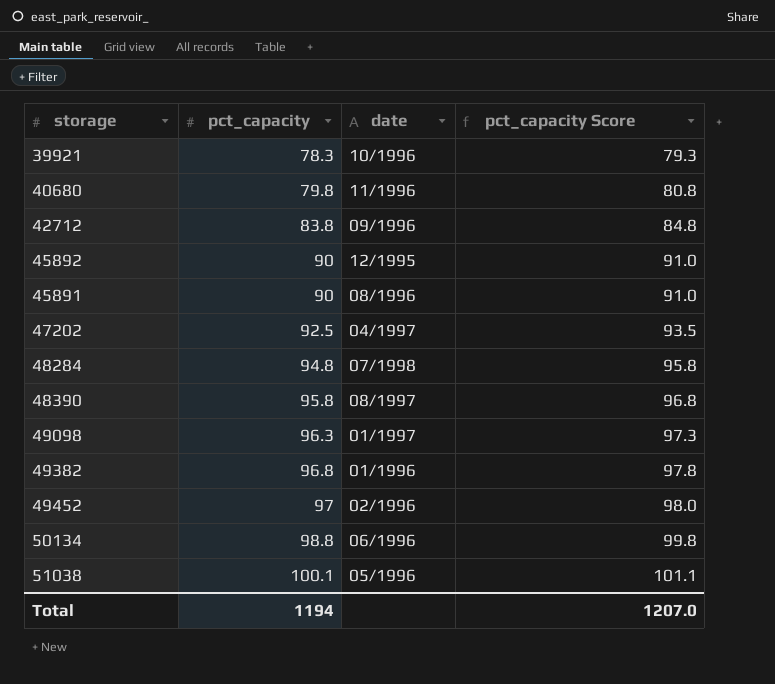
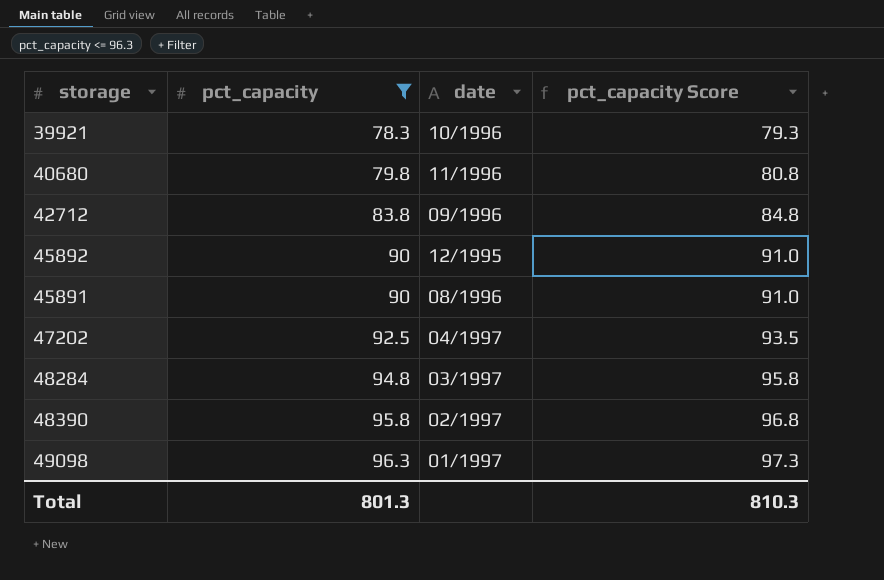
filter: none -> pct_capacity <= 96.3
48284 | date: 07/1998 -> 03/1997
48390 | date: 08/1997 -> 02/1997
Total | pct_capacity: 1194 -> 801.3
Total | pct_capacity Score: 1207.0 -> 810.3

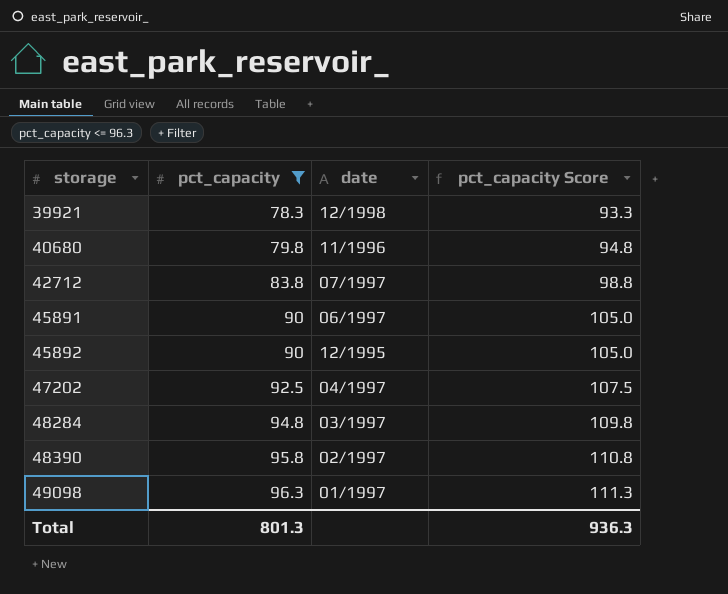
row order: pct_capacity ascending -> storage ascending
column pct_capacity Score | formula: [pct_capacity] + 1 -> [pct_capacity] + 15
39921 | date: 10/1996 -> 12/1998
42712 | date: 09/1996 -> 07/1997
45891 | date: 08/1996 -> 06/1997
Total | pct_capacity Score: 810.3 -> 936.3

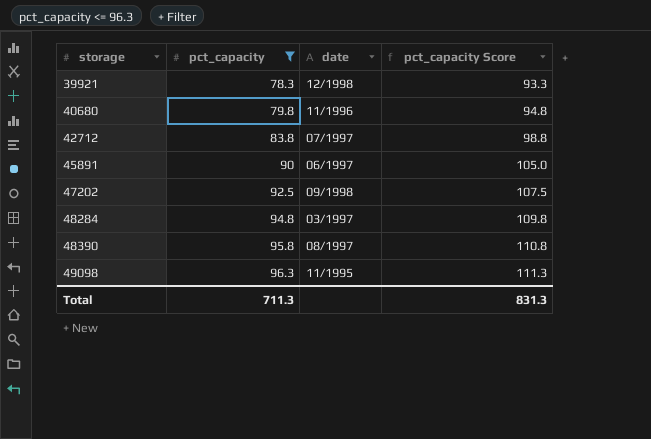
row 45892: 90 | 12/1995 | 105.0 -> none
47202 | date: 04/1997 -> 09/1998
48390 | date: 02/1997 -> 08/1997
49098 | date: 01/1997 -> 11/1995
Total | pct_capacity: 801.3 -> 711.3
Total | pct_capacity Score: 936.3 -> 831.3

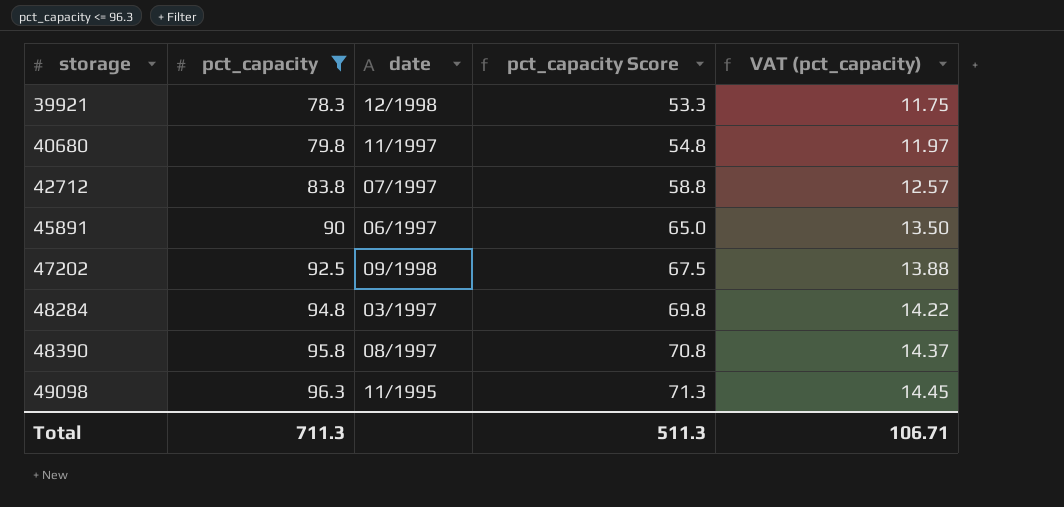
column pct_capacity Score | formula: [pct_capacity] + 15 -> [pct_capacity] - 25
column VAT (pct_capacity) | formula: none -> [pct_capacity] * 0.15
40680 | date: 11/1996 -> 11/1997
Total | pct_capacity Score: 831.3 -> 511.3

